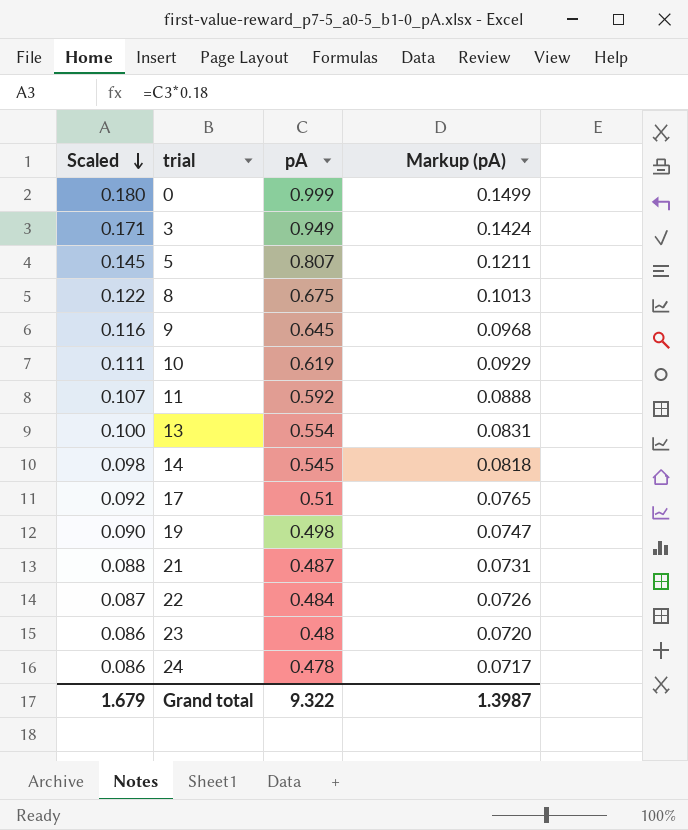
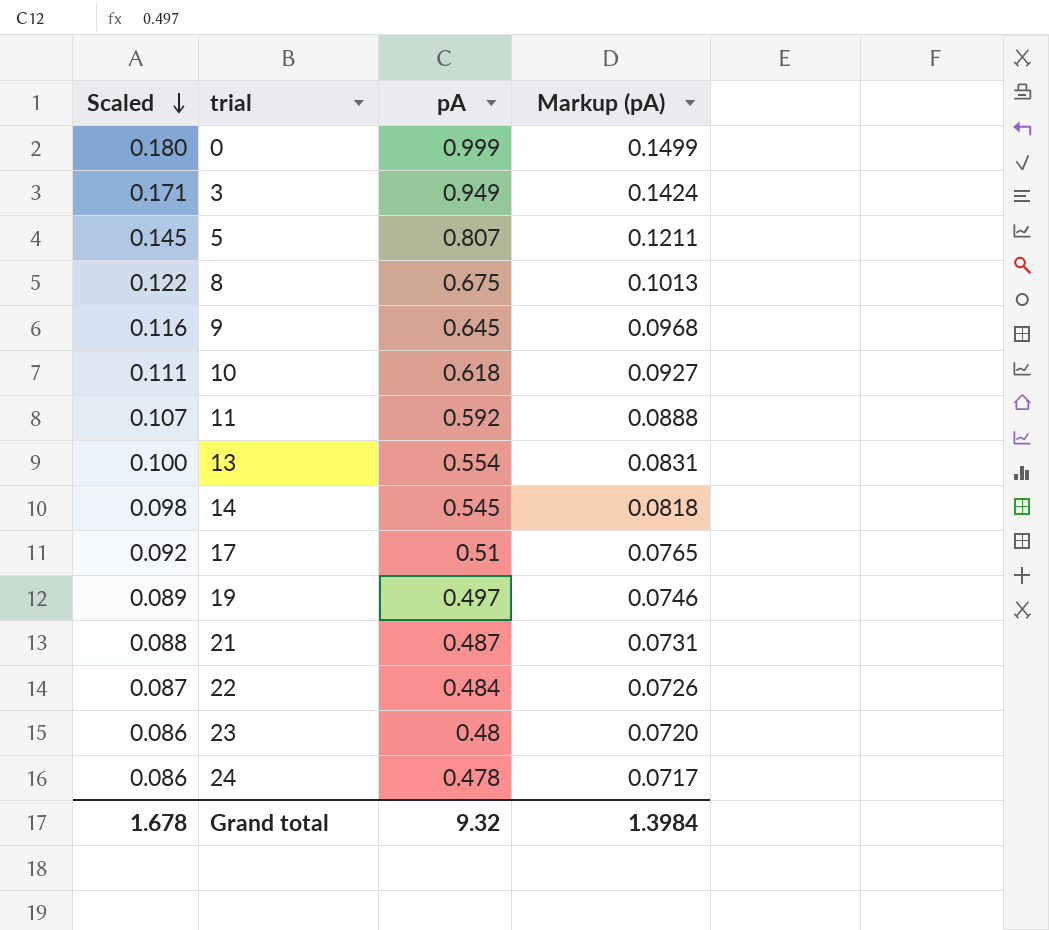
10 | pA: 0.619 -> 0.618
10 | Markup (pA): 0.0929 -> 0.0927
19 | Scaled: 0.090 -> 0.089
19 | pA: 0.498 -> 0.497
19 | Markup (pA): 0.0747 -> 0.0746
Grand total | Scaled: 1.679 -> 1.678
Grand total | pA: 9.322 -> 9.32
Grand total | Markup (pA): 1.3987 -> 1.3984

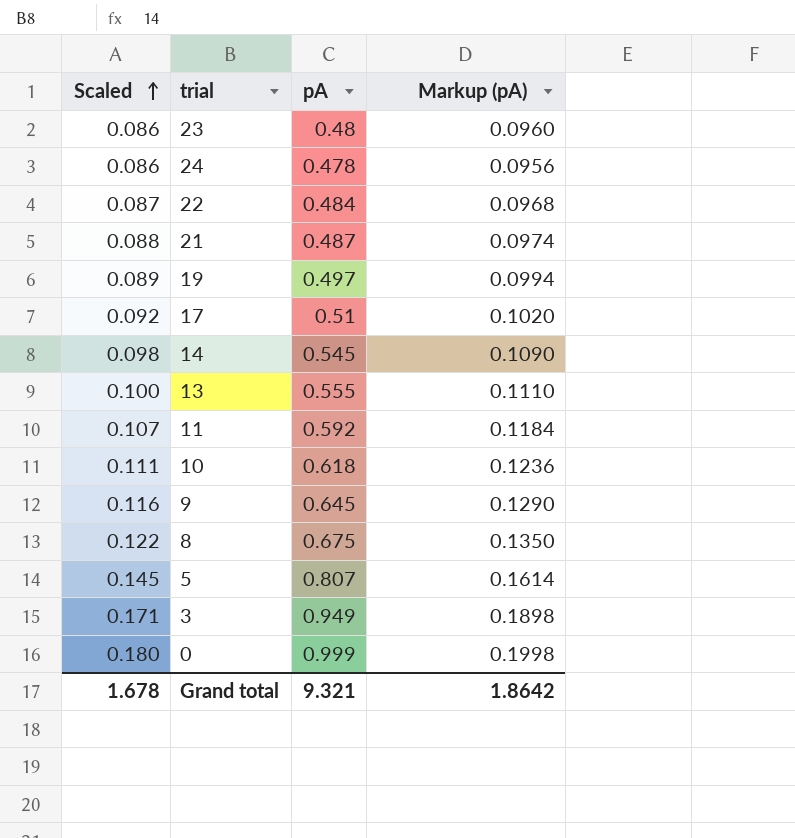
row order: Scaled descending -> Scaled ascending
column Markup (pA) | formula: [pA] * 0.15 -> [pA] * 0.2
13 | pA: 0.554 -> 0.555
Grand total | pA: 9.32 -> 9.321
Grand total | Markup (pA): 1.3984 -> 1.8642

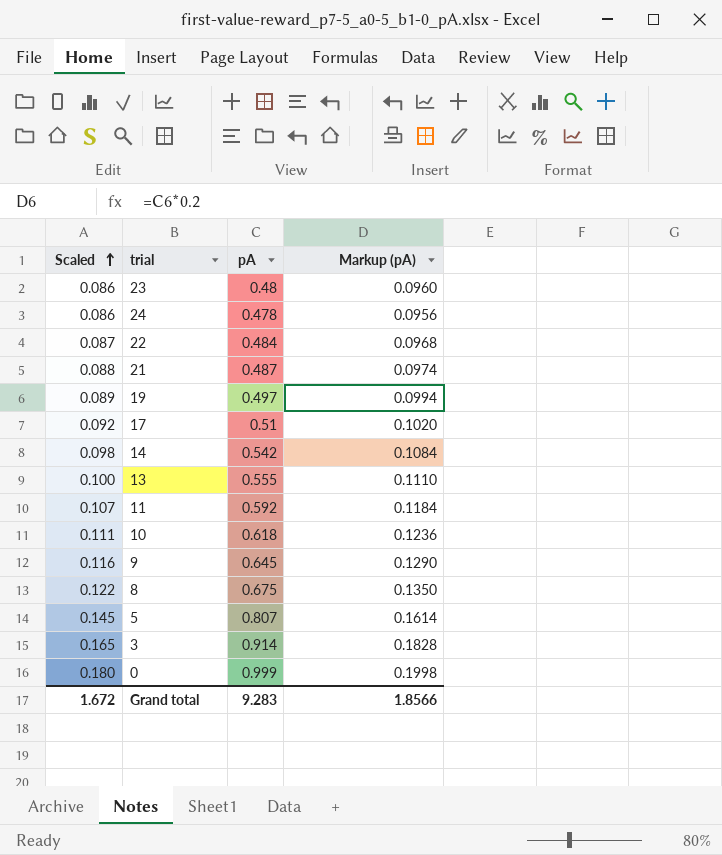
14 | pA: 0.545 -> 0.542
14 | Markup (pA): 0.1090 -> 0.1084
3 | Scaled: 0.171 -> 0.165
3 | pA: 0.949 -> 0.914
3 | Markup (pA): 0.1898 -> 0.1828
Grand total | Scaled: 1.678 -> 1.672
Grand total | pA: 9.321 -> 9.283
Grand total | Markup (pA): 1.8642 -> 1.8566

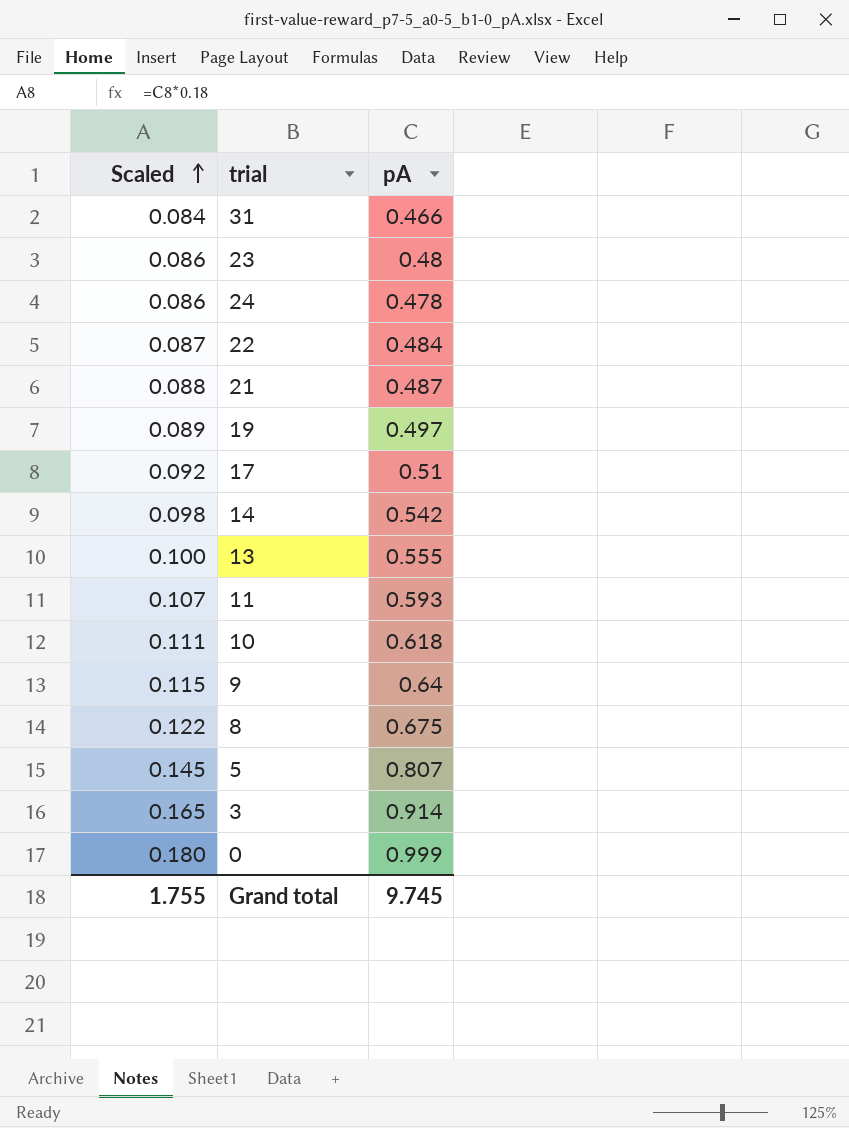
column Markup (pA) | formula: [pA] * 0.2 -> none
row 31: none -> 0.084 | 0.466
11 | pA: 0.592 -> 0.593
9 | Scaled: 0.116 -> 0.115
9 | pA: 0.645 -> 0.64
Grand total | Scaled: 1.672 -> 1.755
Grand total | pA: 9.283 -> 9.745

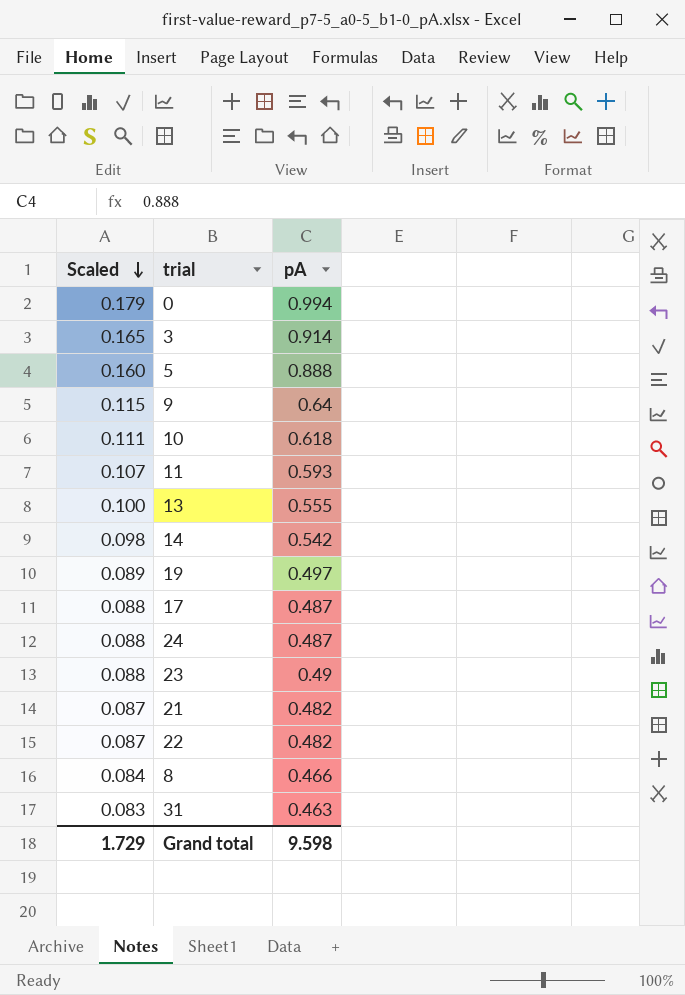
row order: Scaled ascending -> Scaled descending
0 | Scaled: 0.180 -> 0.179
0 | pA: 0.999 -> 0.994
5 | Scaled: 0.145 -> 0.160
5 | pA: 0.807 -> 0.888
17 | Scaled: 0.092 -> 0.088
17 | pA: 0.51 -> 0.487
24 | Scaled: 0.086 -> 0.088
24 | pA: 0.478 -> 0.487
23 | Scaled: 0.086 -> 0.088
23 | pA: 0.48 -> 0.49
21 | Scaled: 0.088 -> 0.087
21 | pA: 0.487 -> 0.482
22 | pA: 0.484 -> 0.482
8 | Scaled: 0.122 -> 0.084
8 | pA: 0.675 -> 0.466
31 | Scaled: 0.084 -> 0.083
31 | pA: 0.466 -> 0.463
Grand total | Scaled: 1.755 -> 1.729
Grand total | pA: 9.745 -> 9.598

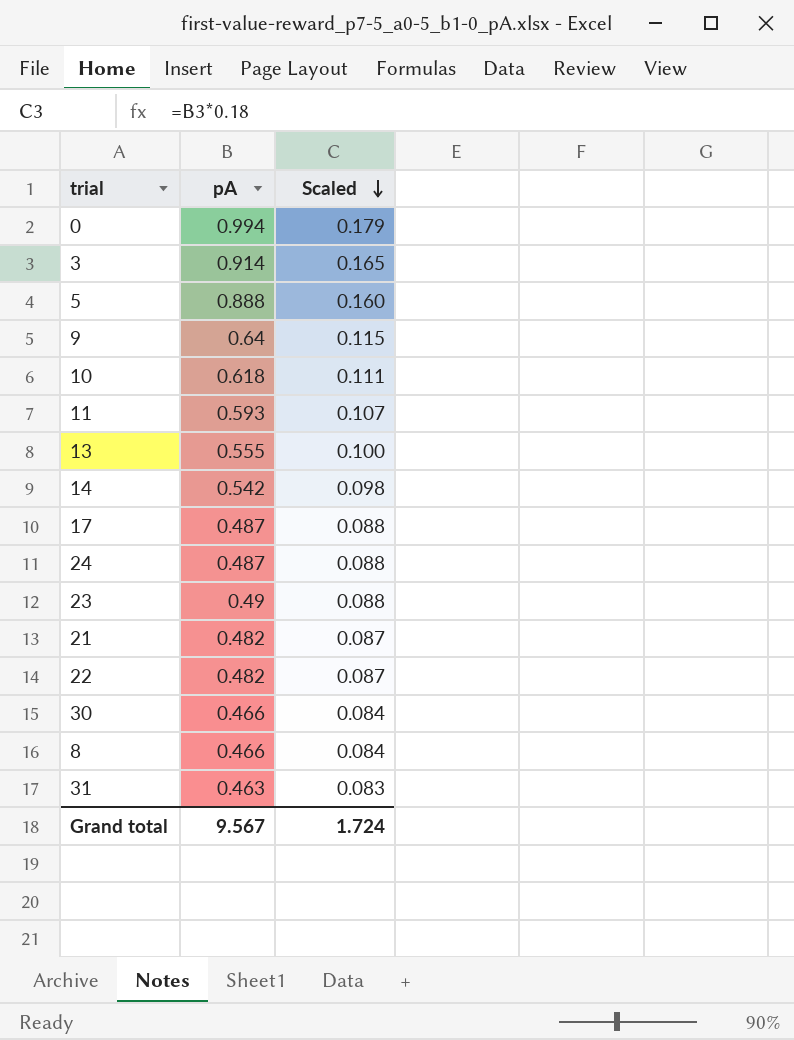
column Scaled | position: 1 -> 3
row 19: 0.089 | 0.497 -> none
row 30: none -> 0.466 | 0.084
Grand total | pA: 9.598 -> 9.567
Grand total | Scaled: 1.729 -> 1.724

